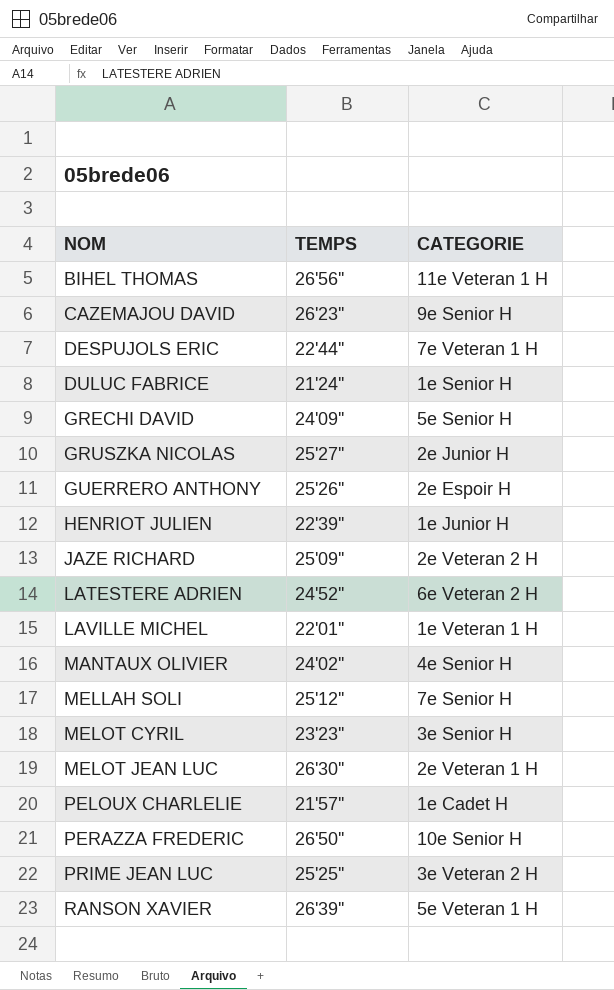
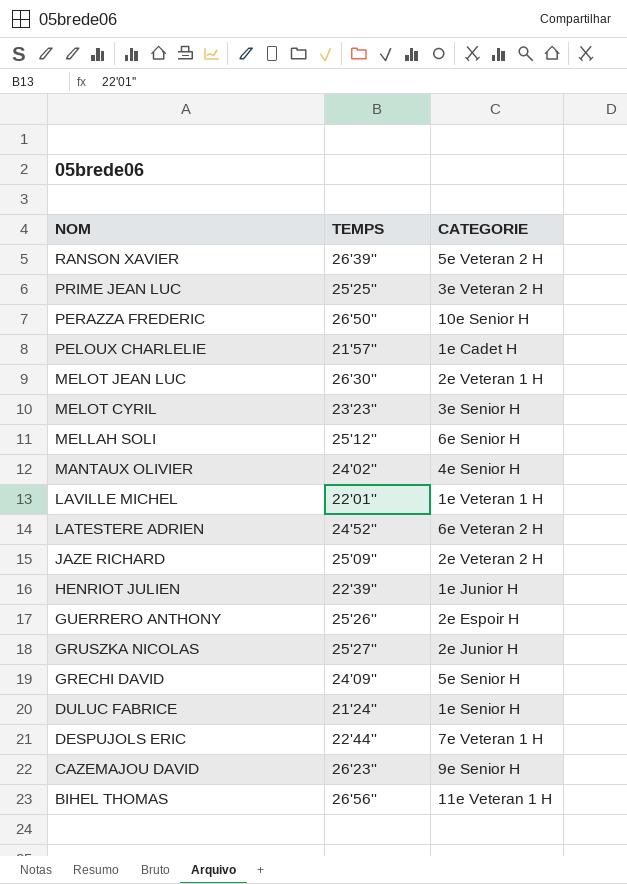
row order: NOM ascending -> NOM descending
RANSON XAVIER | CATEGORIE: 5e Veteran 1 H -> 5e Veteran 2 H
MELLAH SOLI | CATEGORIE: 7e Senior H -> 6e Senior H

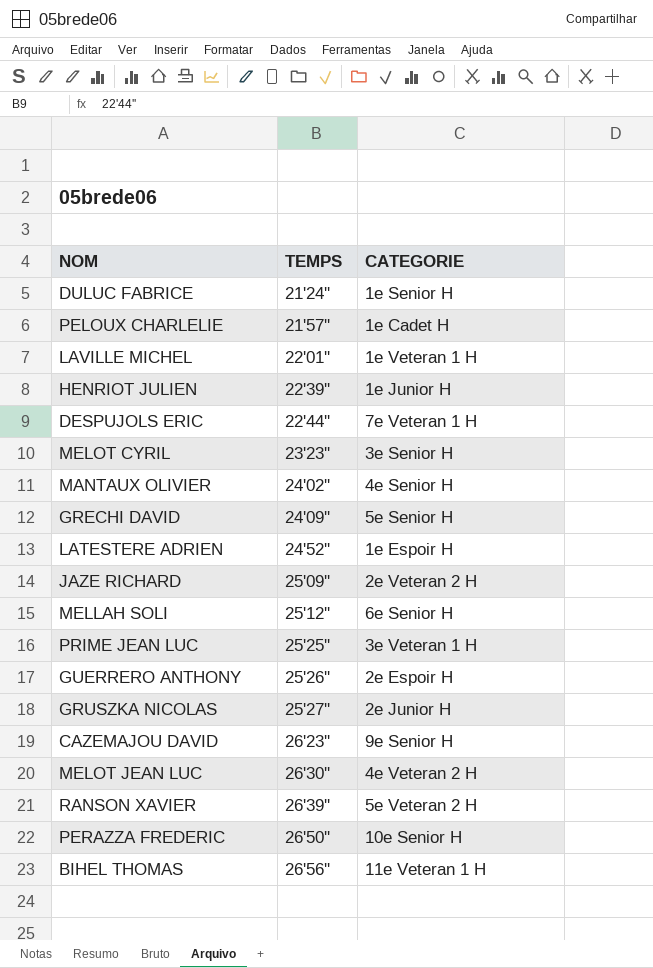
row order: NOM descending -> TEMPS ascending
LATESTERE ADRIEN | CATEGORIE: 6e Veteran 2 H -> 1e Espoir H
PRIME JEAN LUC | CATEGORIE: 3e Veteran 2 H -> 3e Veteran 1 H
MELOT JEAN LUC | CATEGORIE: 2e Veteran 1 H -> 4e Veteran 2 H

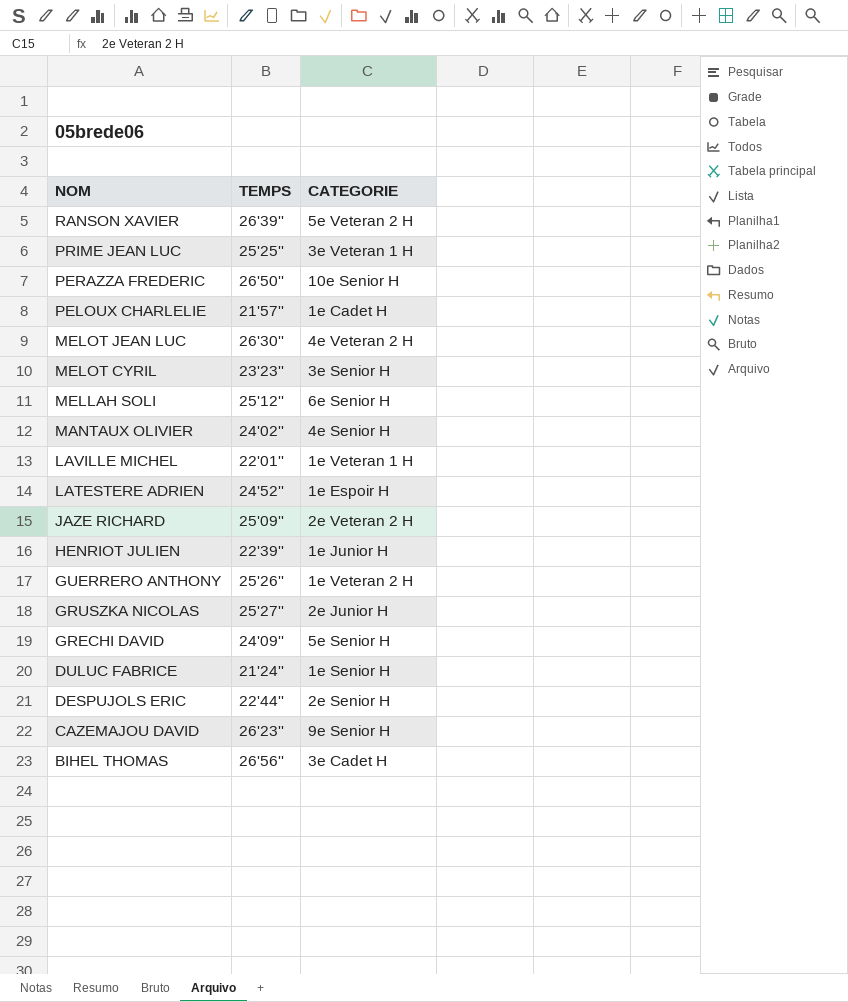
row order: TEMPS ascending -> NOM descending
GUERRERO ANTHONY | CATEGORIE: 2e Espoir H -> 1e Veteran 2 H
DESPUJOLS ERIC | CATEGORIE: 7e Veteran 1 H -> 2e Senior H
BIHEL THOMAS | CATEGORIE: 11e Veteran 1 H -> 3e Cadet H

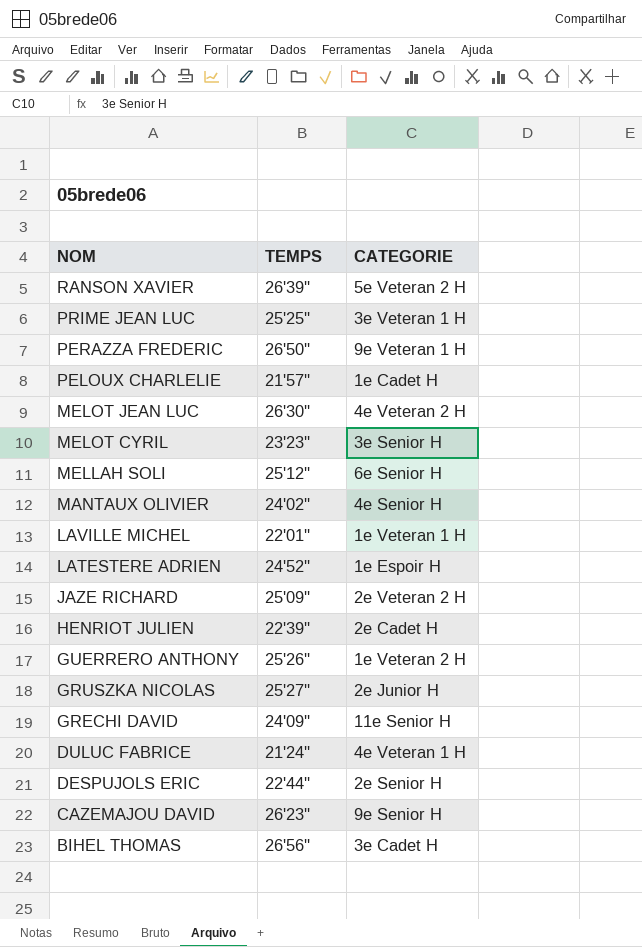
PERAZZA FREDERIC | CATEGORIE: 10e Senior H -> 9e Veteran 1 H
HENRIOT JULIEN | CATEGORIE: 1e Junior H -> 2e Cadet H
GRECHI DAVID | CATEGORIE: 5e Senior H -> 11e Senior H
DULUC FABRICE | CATEGORIE: 1e Senior H -> 4e Veteran 1 H

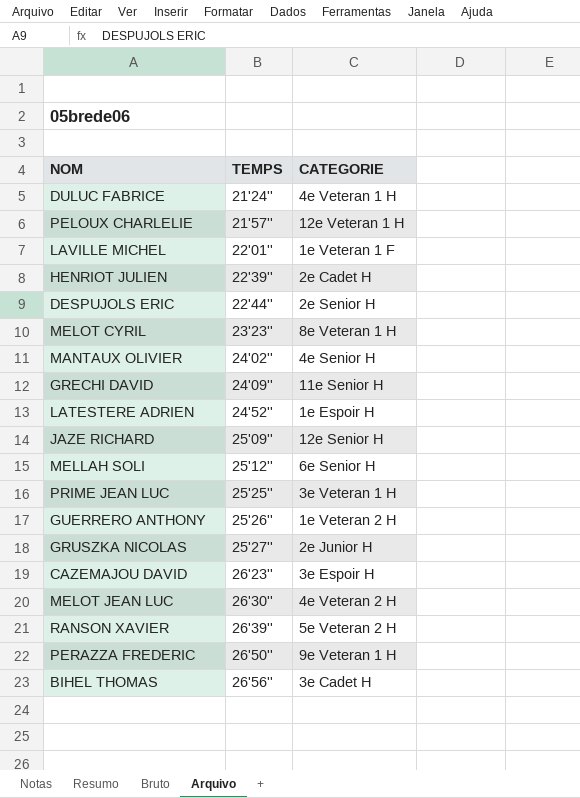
row order: NOM descending -> TEMPS ascending
PELOUX CHARLELIE | CATEGORIE: 1e Cadet H -> 12e Veteran 1 H
LAVILLE MICHEL | CATEGORIE: 1e Veteran 1 H -> 1e Veteran 1 F
MELOT CYRIL | CATEGORIE: 3e Senior H -> 8e Veteran 1 H
JAZE RICHARD | CATEGORIE: 2e Veteran 2 H -> 12e Senior H
CAZEMAJOU DAVID | CATEGORIE: 9e Senior H -> 3e Espoir H

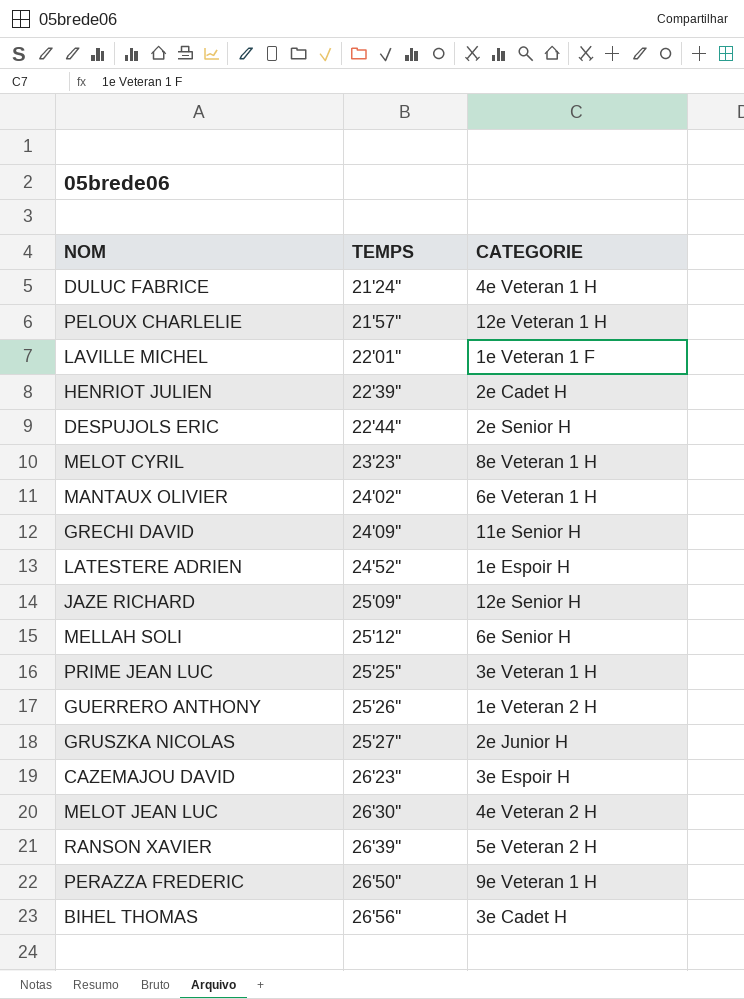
MANTAUX OLIVIER | CATEGORIE: 4e Senior H -> 6e Veteran 1 H

